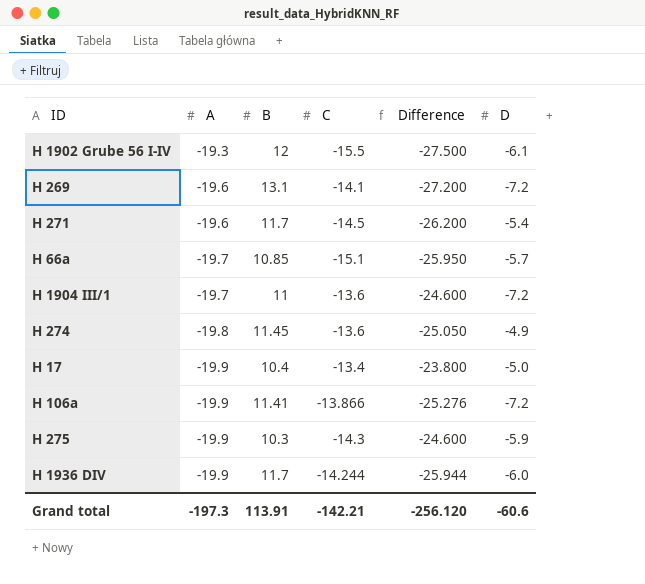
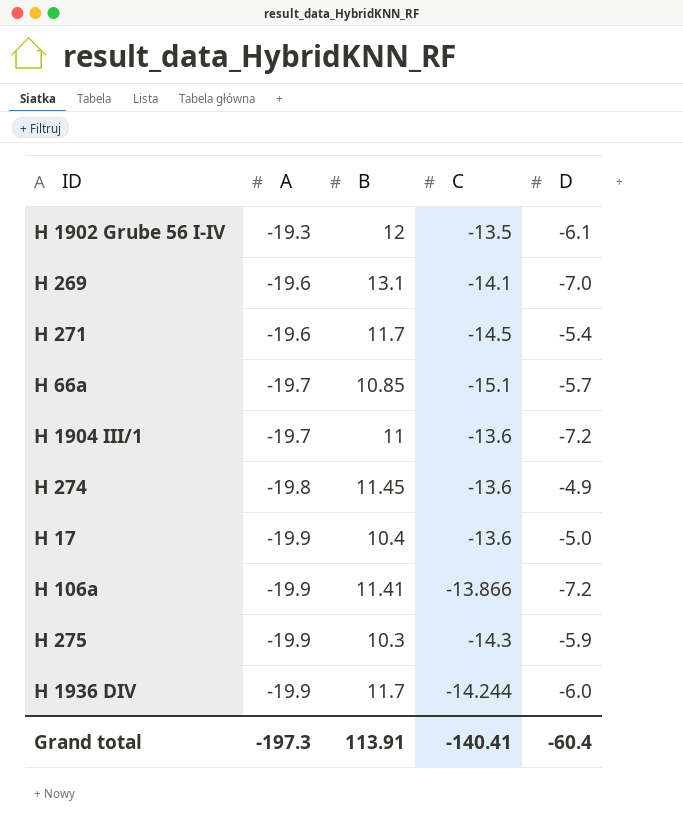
column Difference | formula: [C] - [B] -> none
H 1902 Grube 56 I-IV | C: -15.5 -> -13.5
H 269 | D: -7.2 -> -7.0
H 17 | C: -13.4 -> -13.6
Grand total | C: -142.21 -> -140.41
Grand total | D: -60.6 -> -60.4

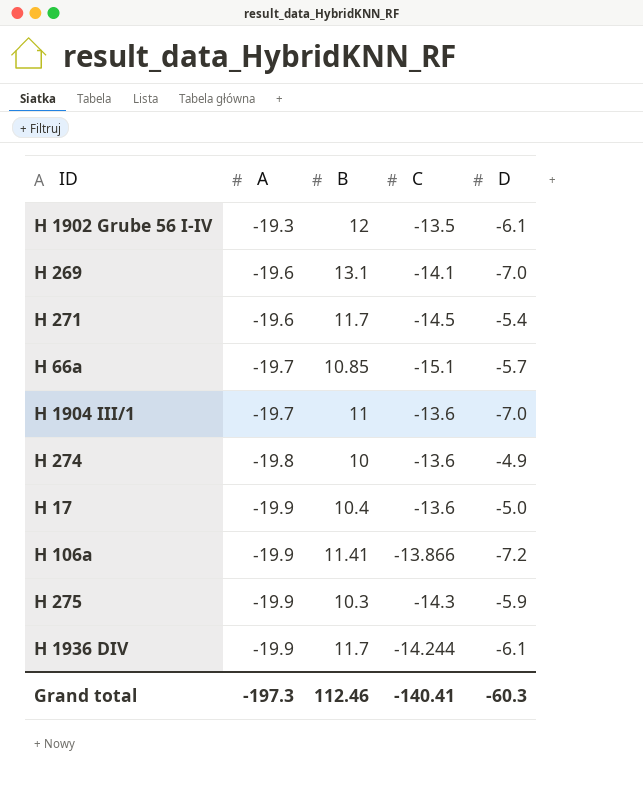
H 1904 III/1 | D: -7.2 -> -7.0
H 274 | B: 11.45 -> 10
H 1936 DIV | D: -6.0 -> -6.1
Grand total | B: 113.91 -> 112.46
Grand total | D: -60.4 -> -60.3

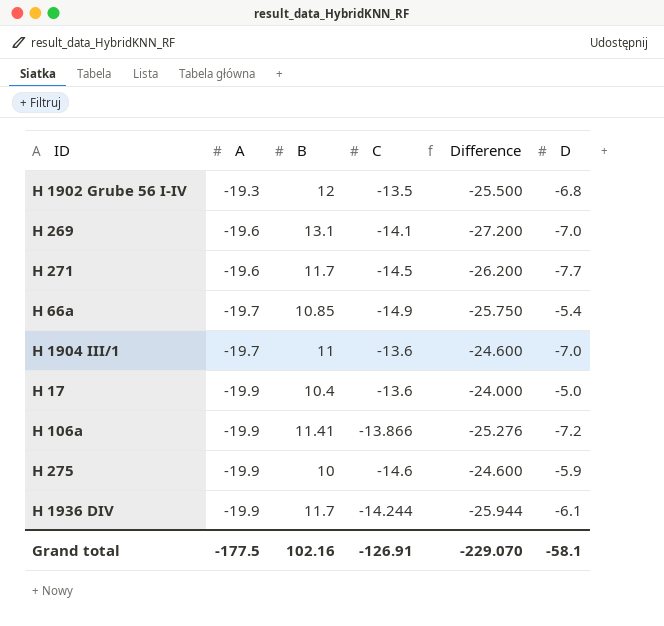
column Difference | formula: none -> [C] - [B]
row H 274: -19.8 | 10 | -13.6 | -4.9 -> none
H 1902 Grube 56 I-IV | D: -6.1 -> -6.8
H 271 | D: -5.4 -> -7.7
H 66a | C: -15.1 -> -14.9
H 66a | D: -5.7 -> -5.4
H 275 | B: 10.3 -> 10
H 275 | C: -14.3 -> -14.6
Grand total | A: -197.3 -> -177.5
Grand total | B: 112.46 -> 102.16
Grand total | C: -140.41 -> -126.91
Grand total | D: -60.3 -> -58.1

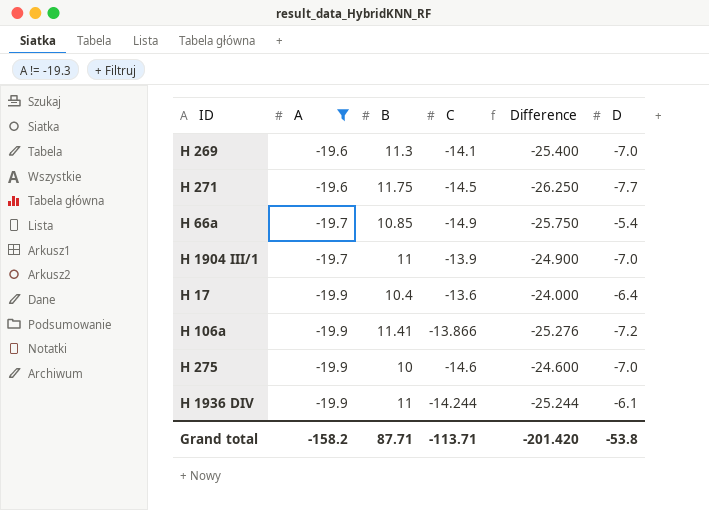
filter: none -> A != -19.3
H 269 | B: 13.1 -> 11.3
H 269 | Difference: -27.200 -> -25.400
H 271 | B: 11.7 -> 11.75
H 271 | Difference: -26.200 -> -26.250
H 1904 III/1 | C: -13.6 -> -13.9
H 1904 III/1 | Difference: -24.600 -> -24.900
H 17 | D: -5.0 -> -6.4
H 275 | D: -5.9 -> -7.0
H 1936 DIV | B: 11.7 -> 11
H 1936 DIV | Difference: -25.944 -> -25.244
Grand total | A: -177.5 -> -158.2
Grand total | B: 102.16 -> 87.71
Grand total | C: -126.91 -> -113.71
Grand total | Difference: -229.070 -> -201.420
Grand total | D: -58.1 -> -53.8

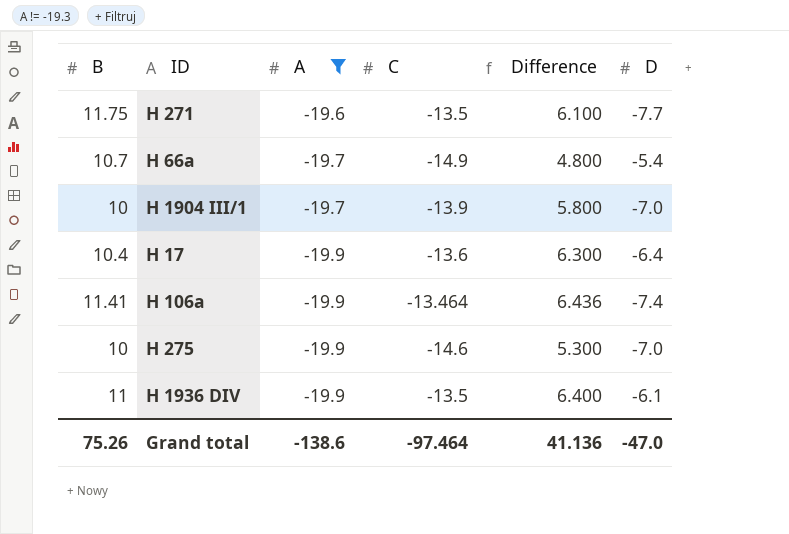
column B | position: 3 -> 1
column Difference | formula: [C] - [B] -> [C] - [A]
row H 269: -19.6 | 11.3 | -14.1 | -25.400 | -7.0 -> none
H 271 | C: -14.5 -> -13.5
H 66a | B: 10.85 -> 10.7
H 1904 III/1 | B: 11 -> 10
H 106a | C: -13.866 -> -13.464
H 106a | D: -7.2 -> -7.4
H 1936 DIV | C: -14.244 -> -13.5
Grand total | B: 87.71 -> 75.26
Grand total | A: -158.2 -> -138.6
Grand total | C: -113.71 -> -97.464
Grand total | Difference: -201.420 -> 41.136
Grand total | D: -53.8 -> -47.0

